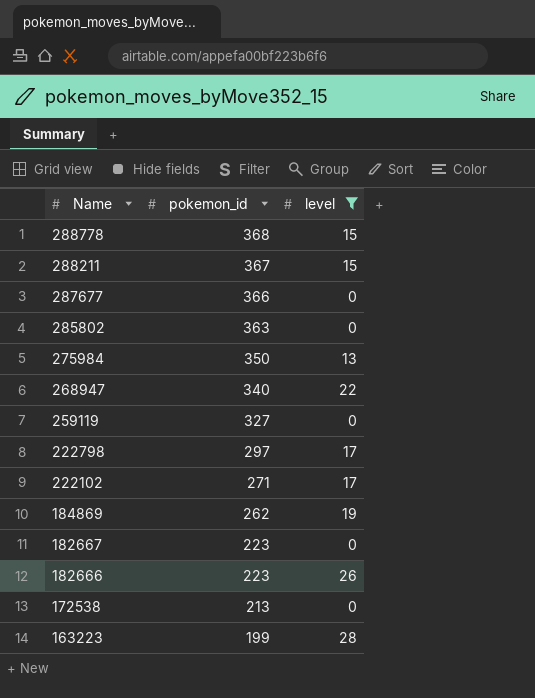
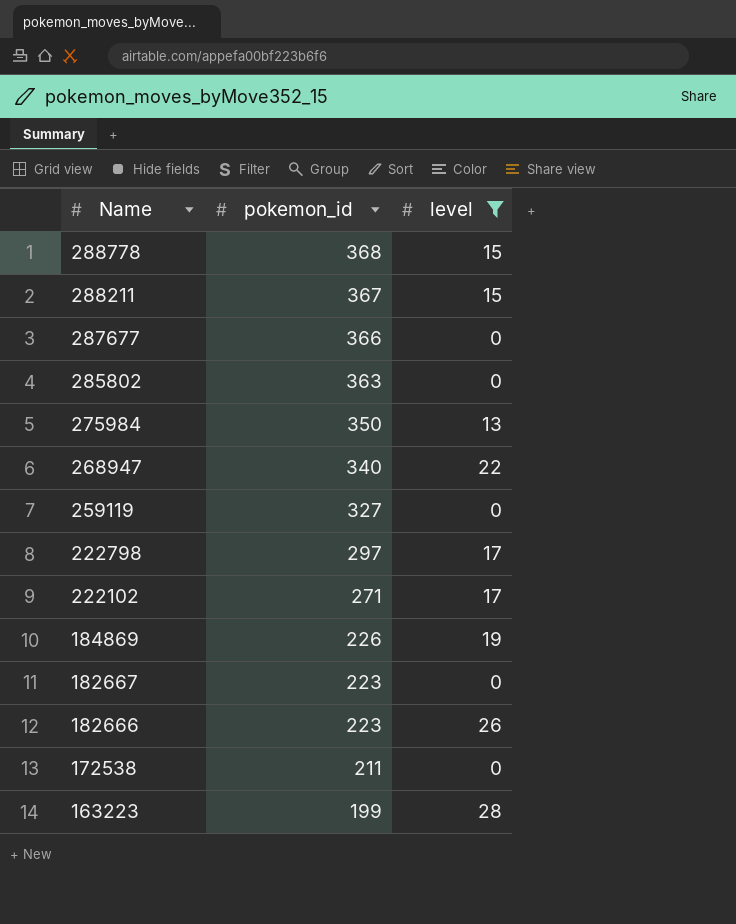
184869 | pokemon_id: 262 -> 226
172538 | pokemon_id: 213 -> 211

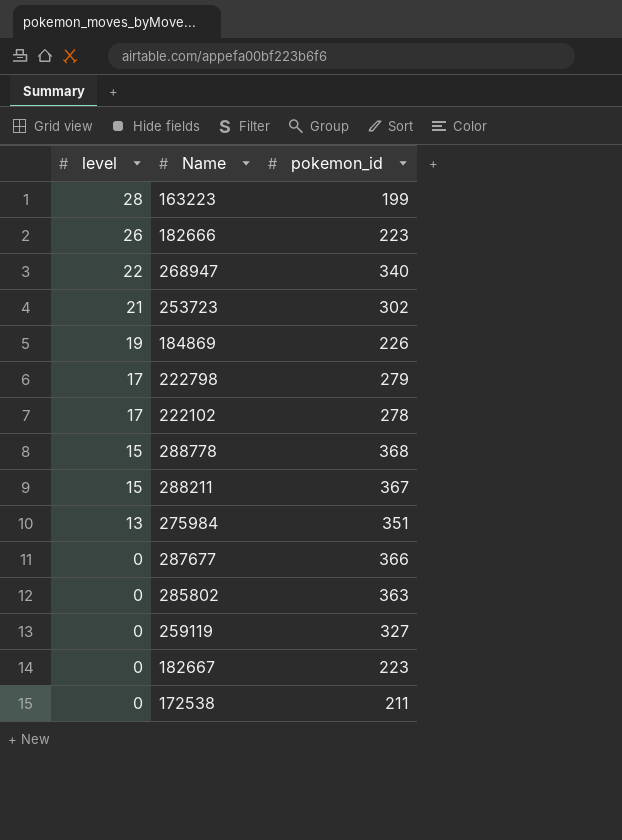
filter: level != 21 -> none
row order: Name descending -> level descending
column level | position: 3 -> 1
222798 | pokemon_id: 297 -> 279
222102 | pokemon_id: 271 -> 278
275984 | pokemon_id: 350 -> 351

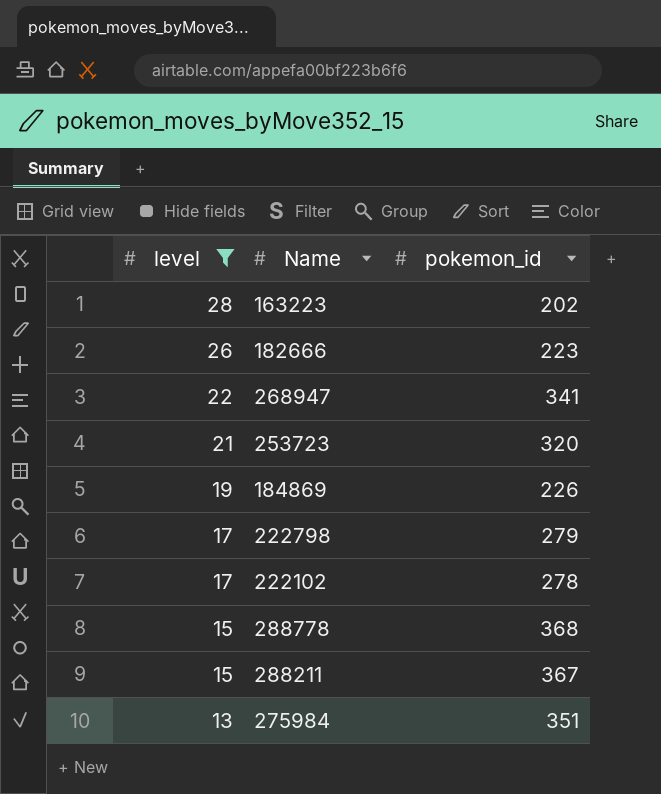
filter: none -> level != 0
163223 | pokemon_id: 199 -> 202
268947 | pokemon_id: 340 -> 341
253723 | pokemon_id: 302 -> 320

